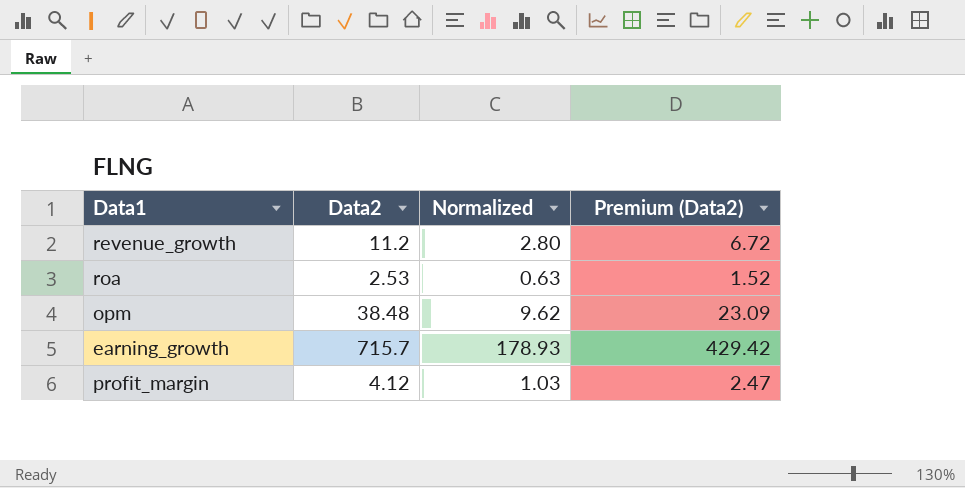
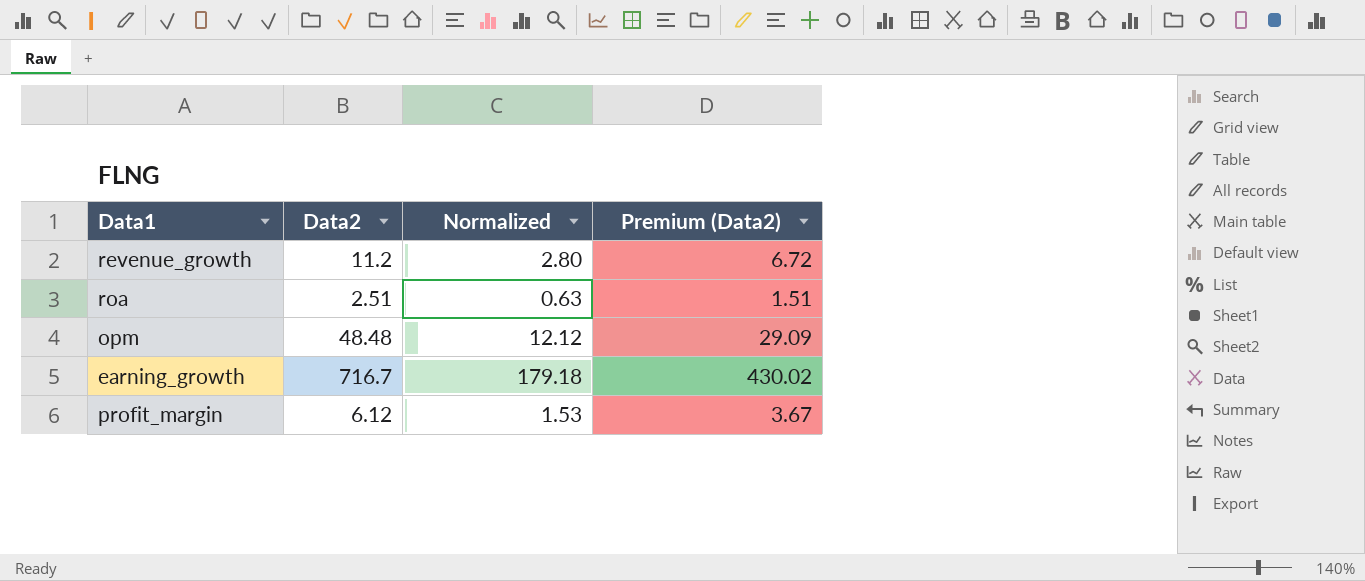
roa | Data2: 2.53 -> 2.51
roa | Premium (Data2): 1.52 -> 1.51
opm | Data2: 38.48 -> 48.48
opm | Normalized: 9.62 -> 12.12
opm | Premium (Data2): 23.09 -> 29.09
earning_growth | Data2: 715.7 -> 716.7
earning_growth | Normalized: 178.93 -> 179.18
earning_growth | Premium (Data2): 429.42 -> 430.02
profit_margin | Data2: 4.12 -> 6.12
profit_margin | Normalized: 1.03 -> 1.53
profit_margin | Premium (Data2): 2.47 -> 3.67

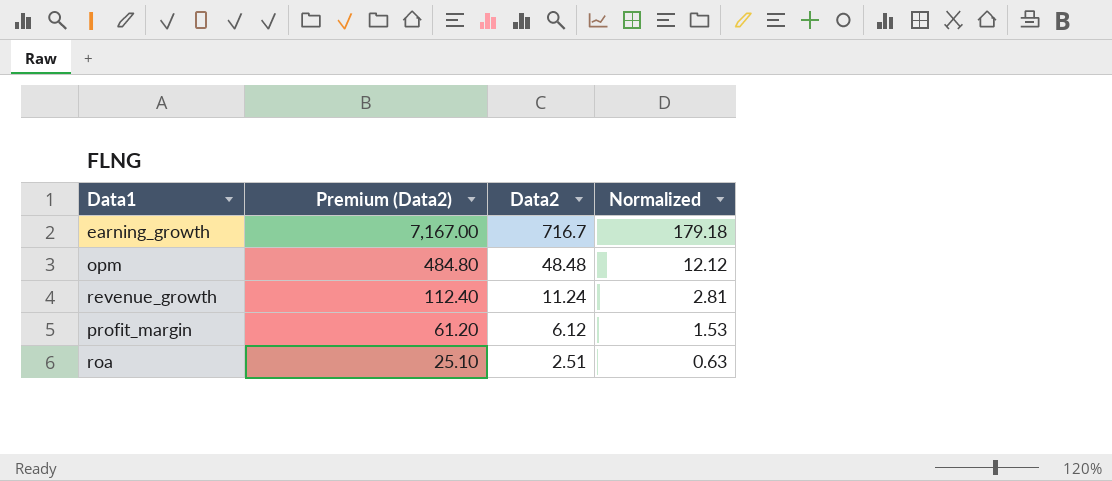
row order: none -> Premium (Data2) descending
column Premium (Data2) | formula: [Data2] * 0.6 -> [Data2] * 10
column Premium (Data2) | position: 4 -> 2
revenue_growth | Data2: 11.2 -> 11.24
revenue_growth | Normalized: 2.80 -> 2.81

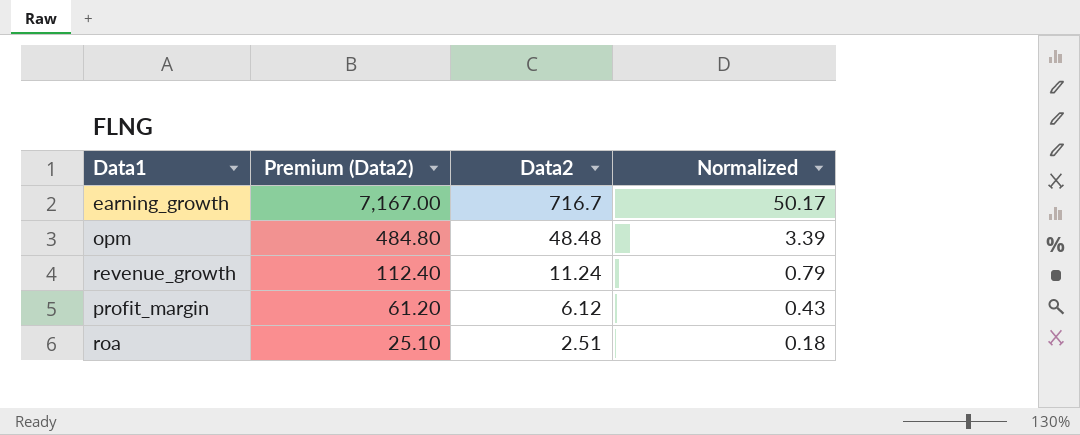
column Normalized | formula: [Data2] * 0.25 -> [Data2] * 0.07

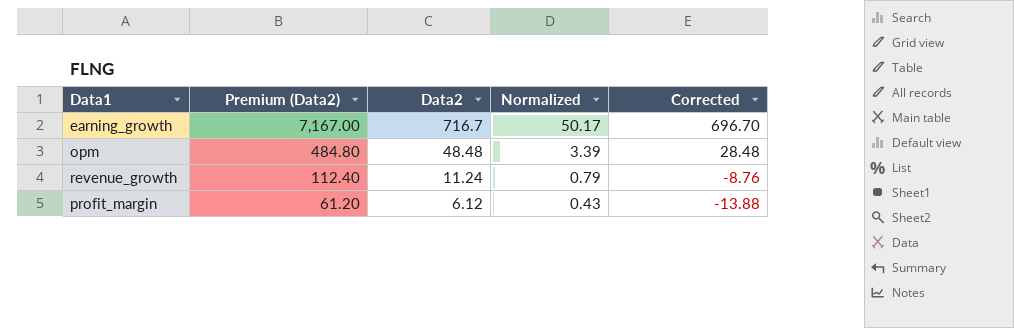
column Corrected | formula: none -> [Data2] - 20
row roa: 25.10 | 2.51 | 0.18 -> none

